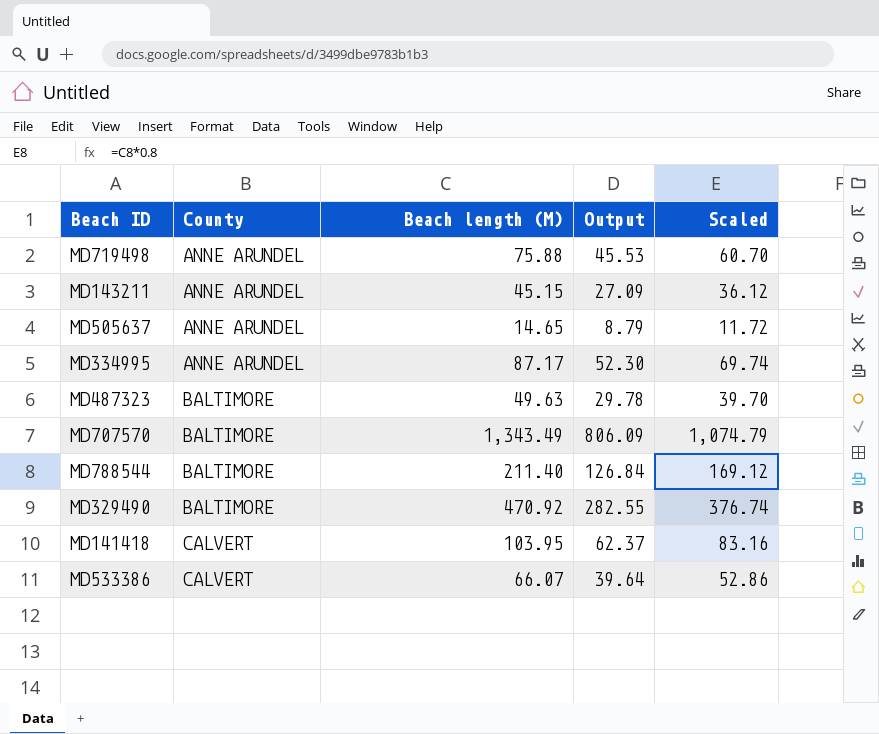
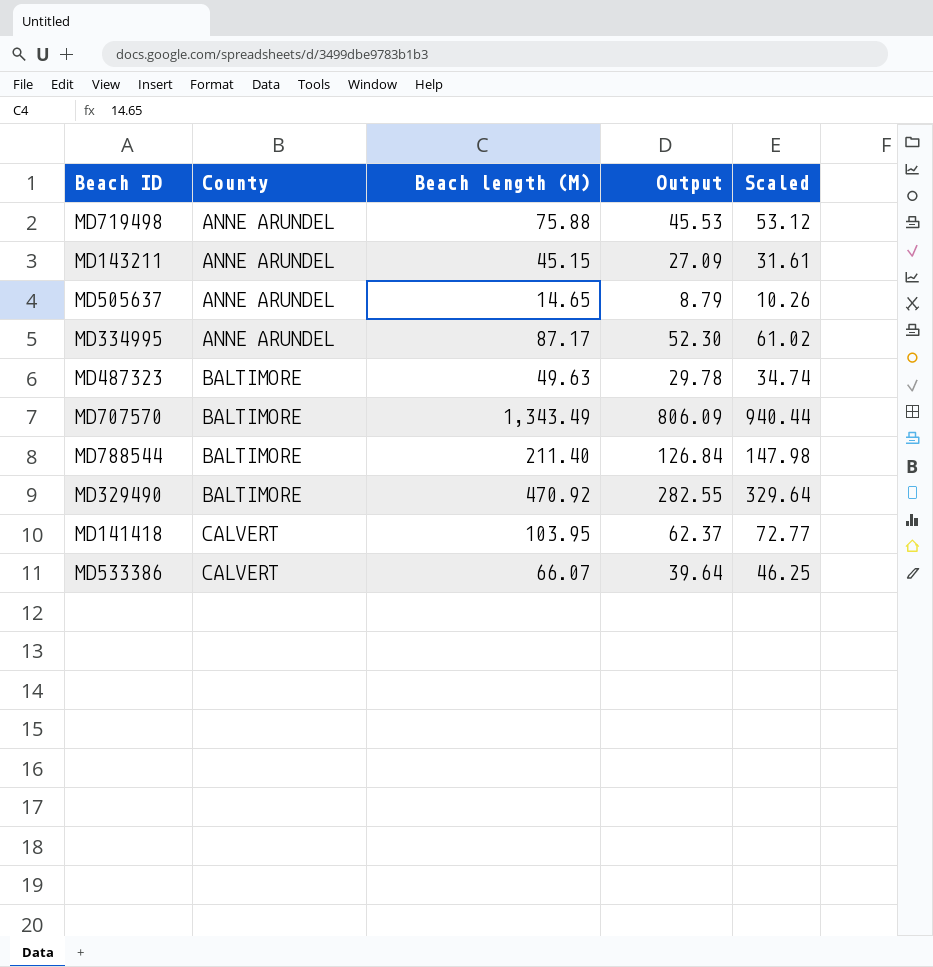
column Scaled | formula: [Beach length (M)] * 0.8 -> [Beach length (M)] * 0.7

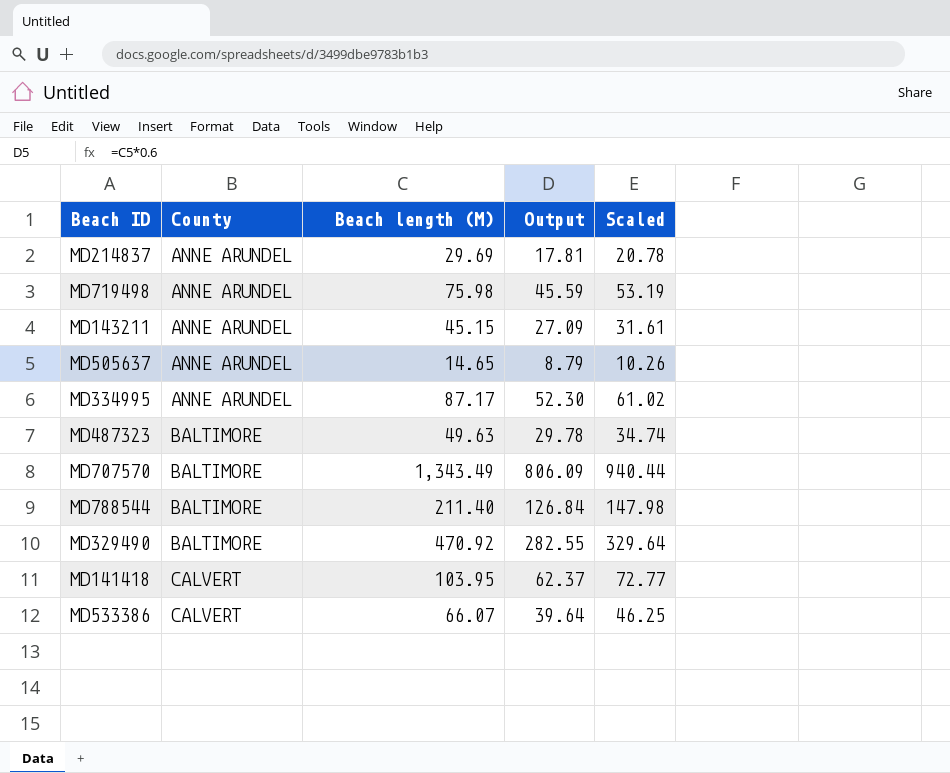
row MD214837: none -> ANNE ARUNDEL | 29.69 | 17.81 | 20.78
MD719498 | Beach length (M): 75.88 -> 75.98
MD719498 | Output: 45.53 -> 45.59
MD719498 | Scaled: 53.12 -> 53.19

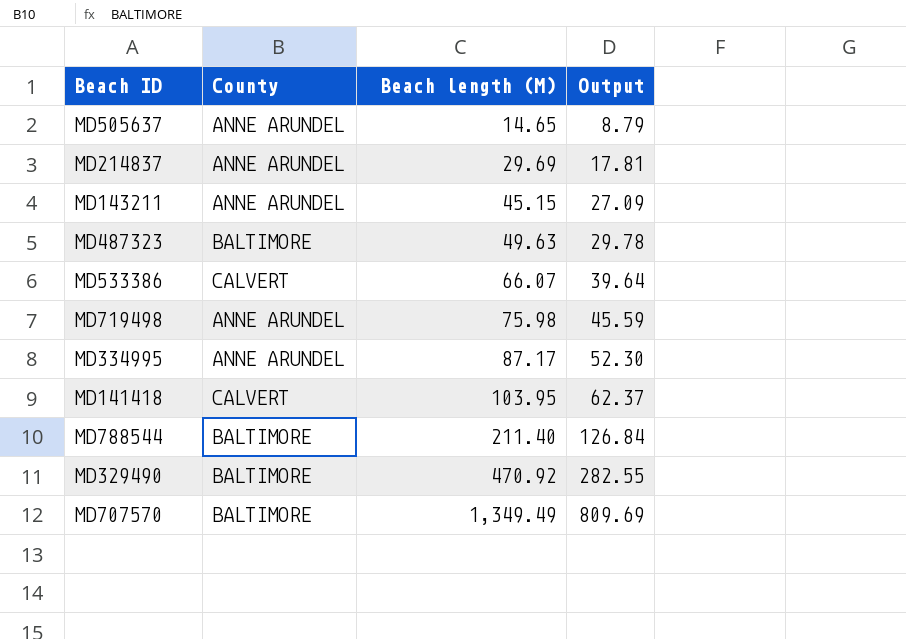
row order: County ascending -> Beach length (M) ascending
column Scaled | formula: [Beach length (M)] * 0.7 -> none
MD707570 | Beach length (M): 1,343.49 -> 1,349.49
MD707570 | Output: 806.09 -> 809.69

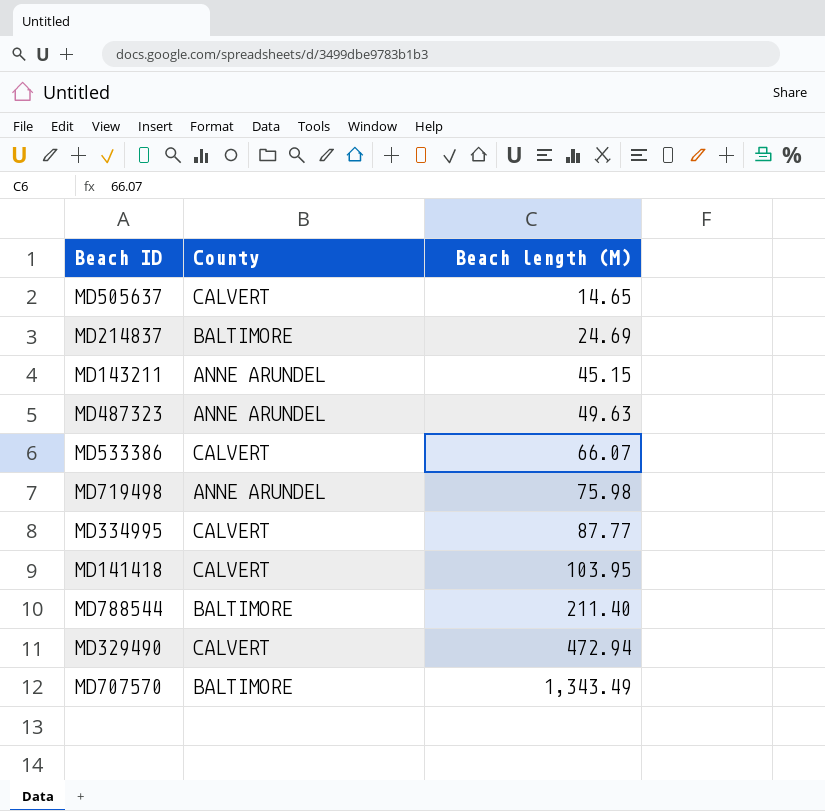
column Output | formula: [Beach length (M)] * 0.6 -> none
MD505637 | County: ANNE ARUNDEL -> CALVERT
MD214837 | County: ANNE ARUNDEL -> BALTIMORE
MD214837 | Beach length (M): 29.69 -> 24.69
MD487323 | County: BALTIMORE -> ANNE ARUNDEL
MD334995 | County: ANNE ARUNDEL -> CALVERT
MD334995 | Beach length (M): 87.17 -> 87.77
MD329490 | County: BALTIMORE -> CALVERT
MD329490 | Beach length (M): 470.92 -> 472.94
MD707570 | Beach length (M): 1,349.49 -> 1,343.49

